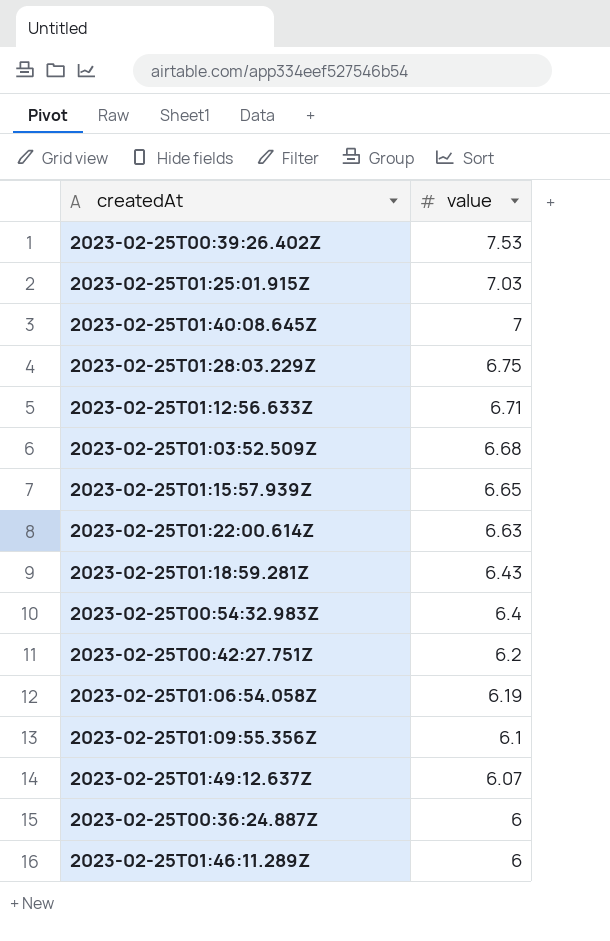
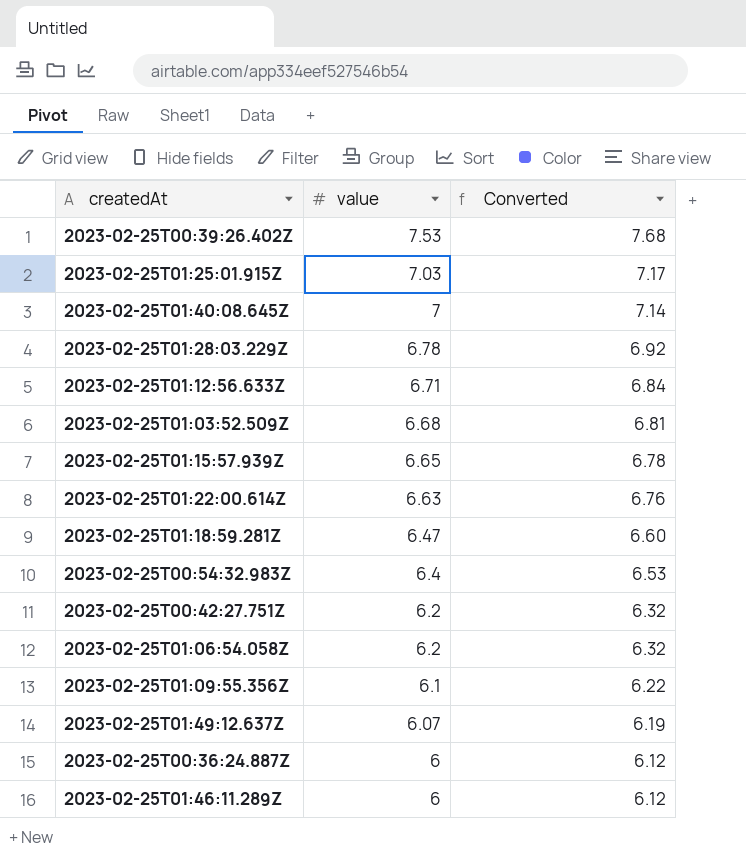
column Converted | formula: none -> [value] * 1.02
2023-02-25T01:28:03.229Z | value: 6.75 -> 6.78
2023-02-25T01:18:59.281Z | value: 6.43 -> 6.47
2023-02-25T01:06:54.058Z | value: 6.19 -> 6.2

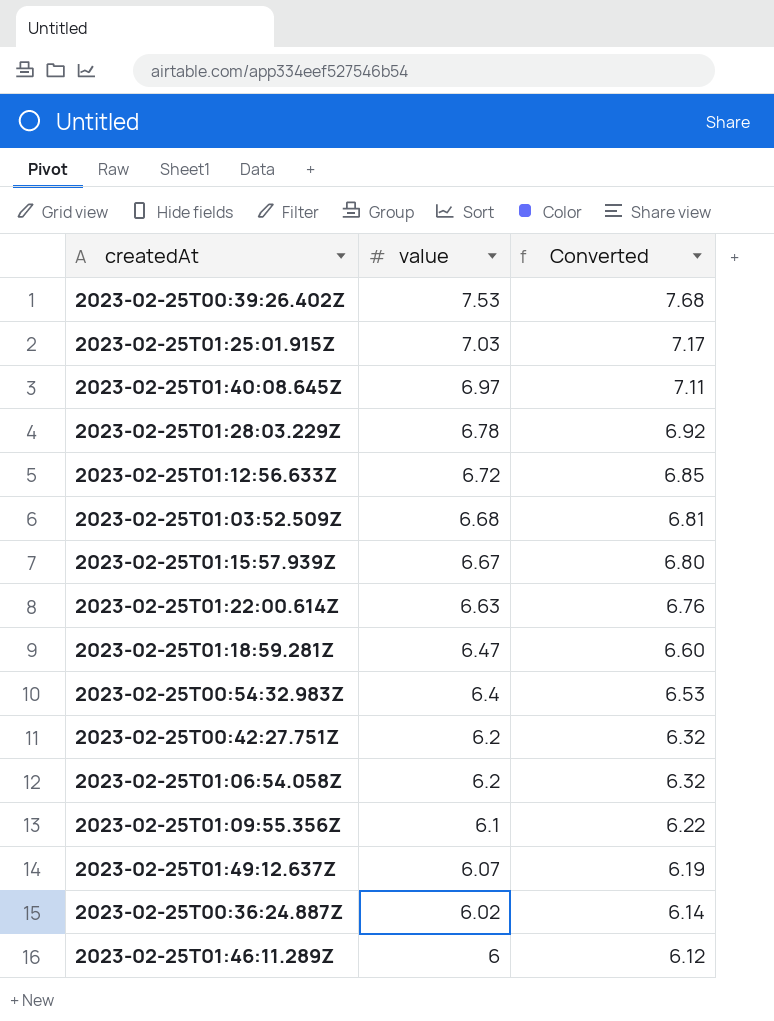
2023-02-25T01:40:08.645Z | value: 7 -> 6.97
2023-02-25T01:40:08.645Z | Converted: 7.14 -> 7.11
2023-02-25T01:12:56.633Z | value: 6.71 -> 6.72
2023-02-25T01:12:56.633Z | Converted: 6.84 -> 6.85
2023-02-25T01:15:57.939Z | value: 6.65 -> 6.67
2023-02-25T01:15:57.939Z | Converted: 6.78 -> 6.80
2023-02-25T00:36:24.887Z | value: 6 -> 6.02
2023-02-25T00:36:24.887Z | Converted: 6.12 -> 6.14

